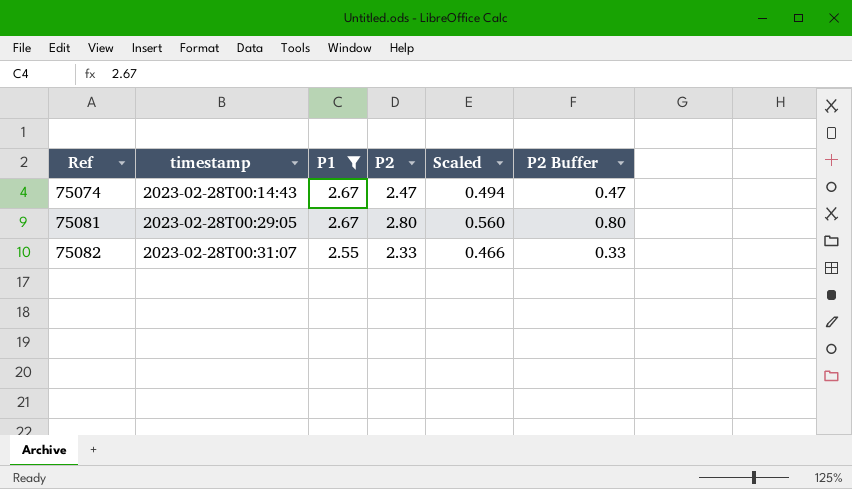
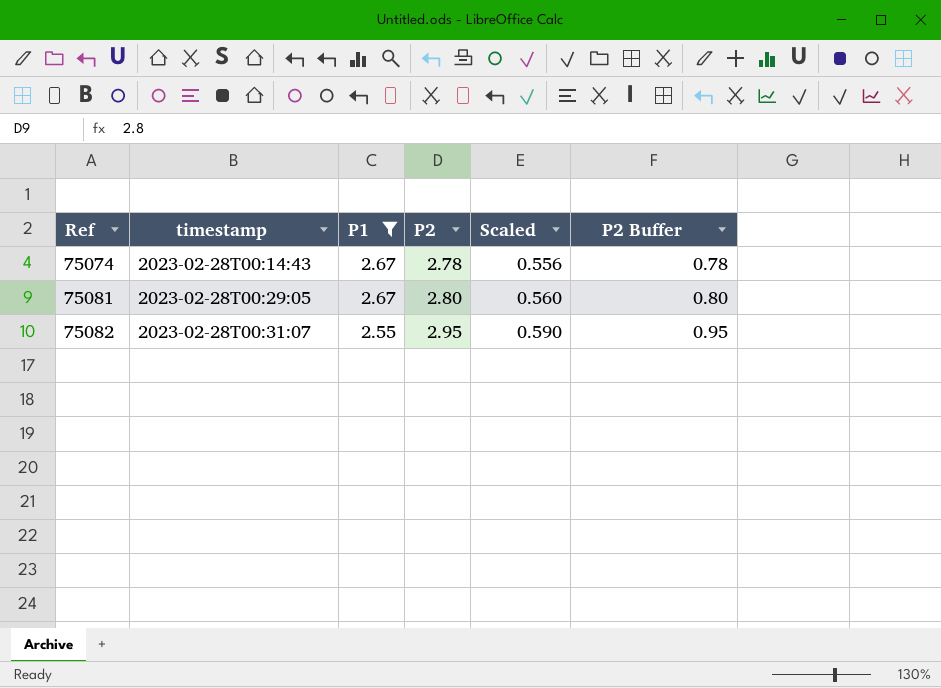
75074 | P2: 2.47 -> 2.78
75074 | Scaled: 0.494 -> 0.556
75074 | P2 Buffer: 0.47 -> 0.78
75082 | P2: 2.33 -> 2.95
75082 | Scaled: 0.466 -> 0.590
75082 | P2 Buffer: 0.33 -> 0.95

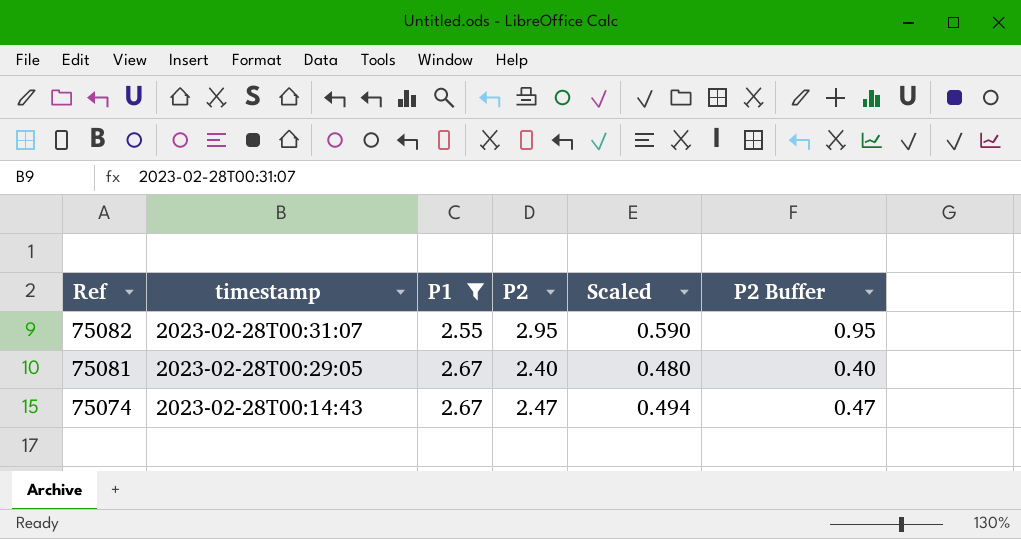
row order: Ref ascending -> Ref descending
75081 | P2: 2.80 -> 2.40
75081 | Scaled: 0.560 -> 0.480
75081 | P2 Buffer: 0.80 -> 0.40
75074 | P2: 2.78 -> 2.47
75074 | Scaled: 0.556 -> 0.494
75074 | P2 Buffer: 0.78 -> 0.47

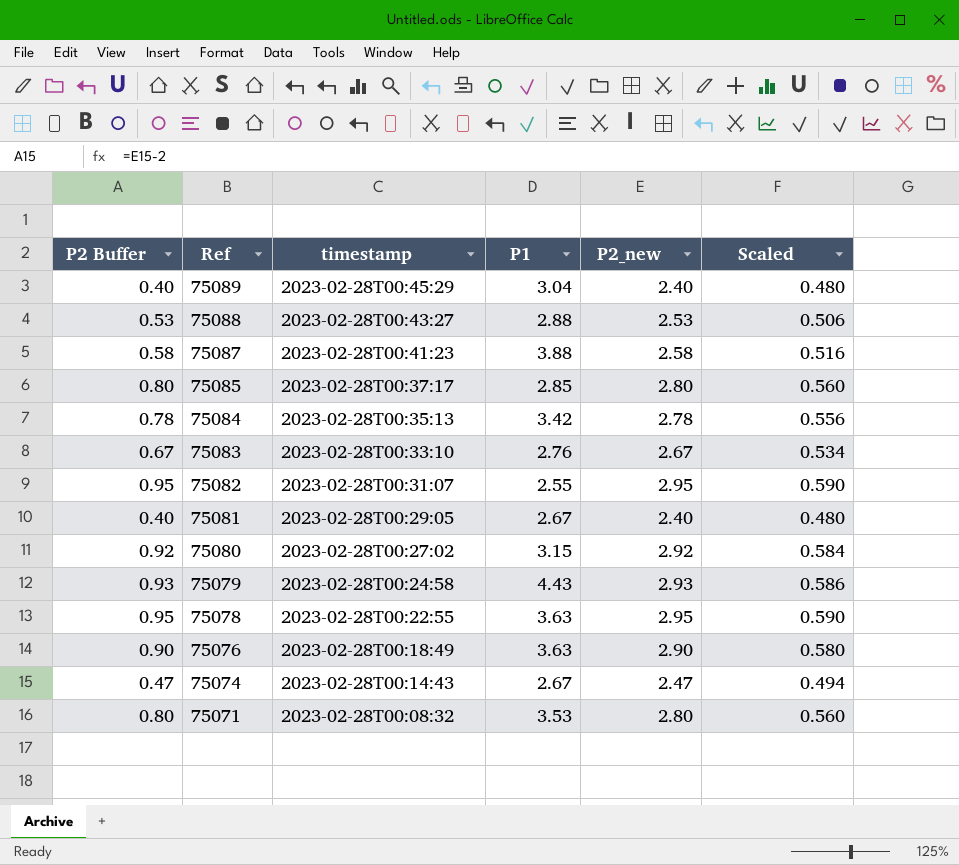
filter: P1 <= 2.67 -> none
column P2 Buffer | position: 6 -> 1
column name: P2 -> P2_new

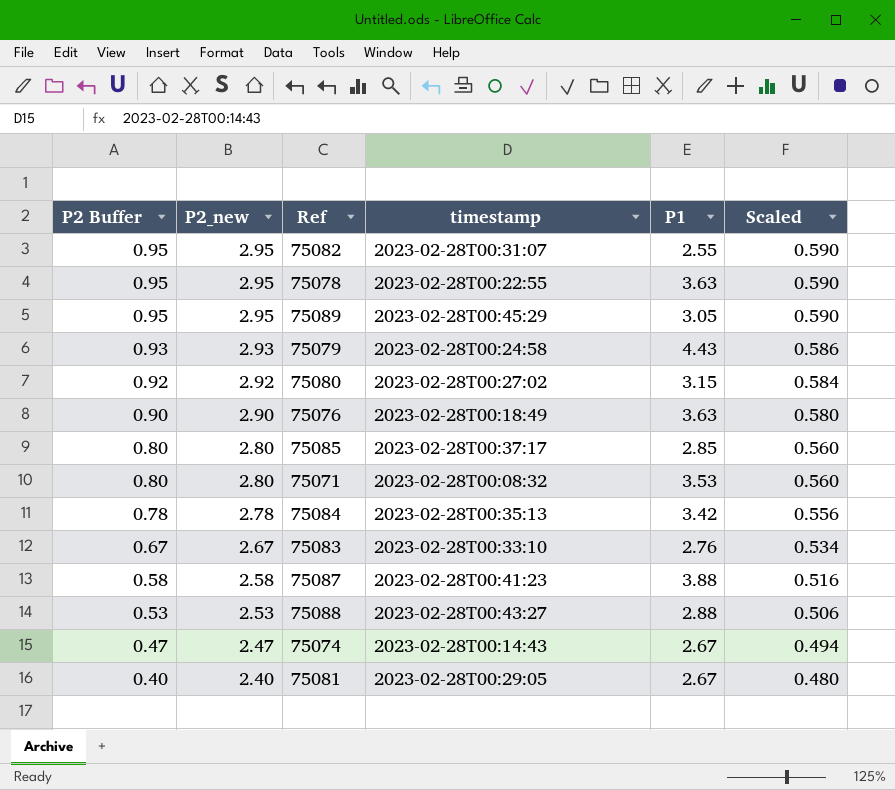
row order: Ref descending -> P2 Buffer descending
column P2_new | position: 5 -> 2
75089 | P2 Buffer: 0.40 -> 0.95
75089 | P2_new: 2.40 -> 2.95
75089 | P1: 3.04 -> 3.05
75089 | Scaled: 0.480 -> 0.590

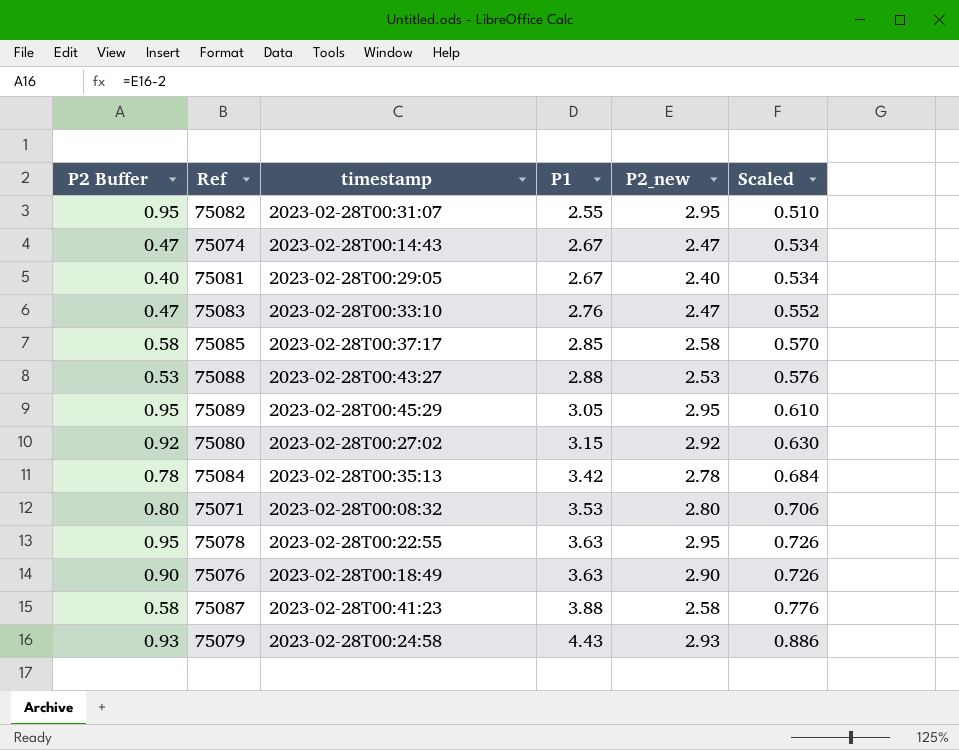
row order: P2 Buffer descending -> P1 ascending
column P2_new | position: 2 -> 5
column Scaled | formula: [P2_new] * 0.2 -> [P1] * 0.2
75083 | P2 Buffer: 0.67 -> 0.47
75083 | P2_new: 2.67 -> 2.47
75085 | P2 Buffer: 0.80 -> 0.58
75085 | P2_new: 2.80 -> 2.58

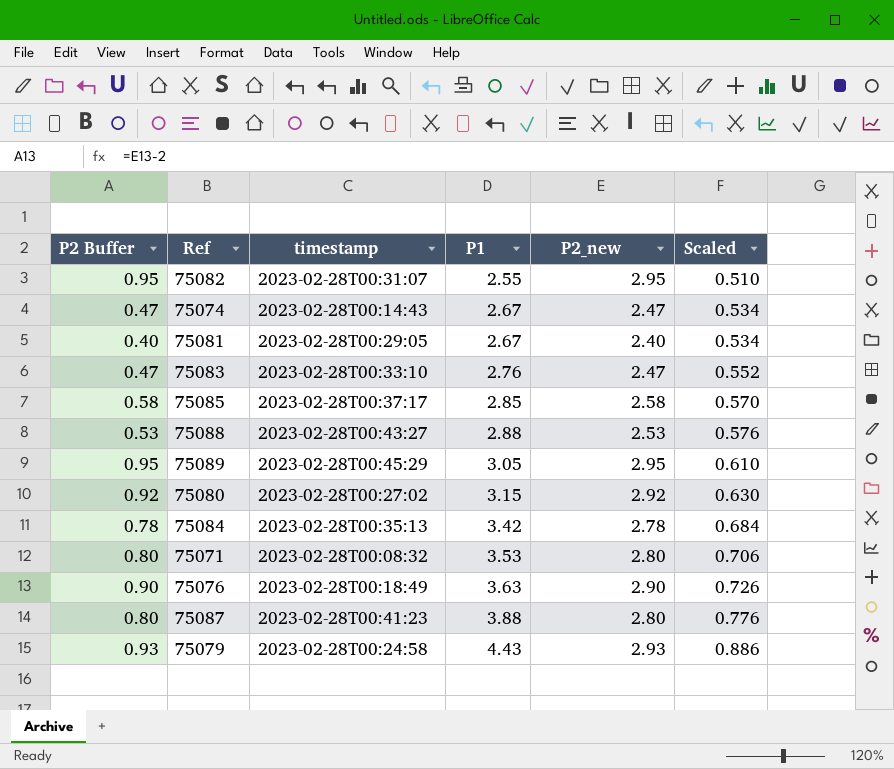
row 75078: 0.95 | 2023-02-28T00:22:55 | 3.63 | 2.95 | 0.726 -> none
75087 | P2 Buffer: 0.58 -> 0.80
75087 | P2_new: 2.58 -> 2.80

